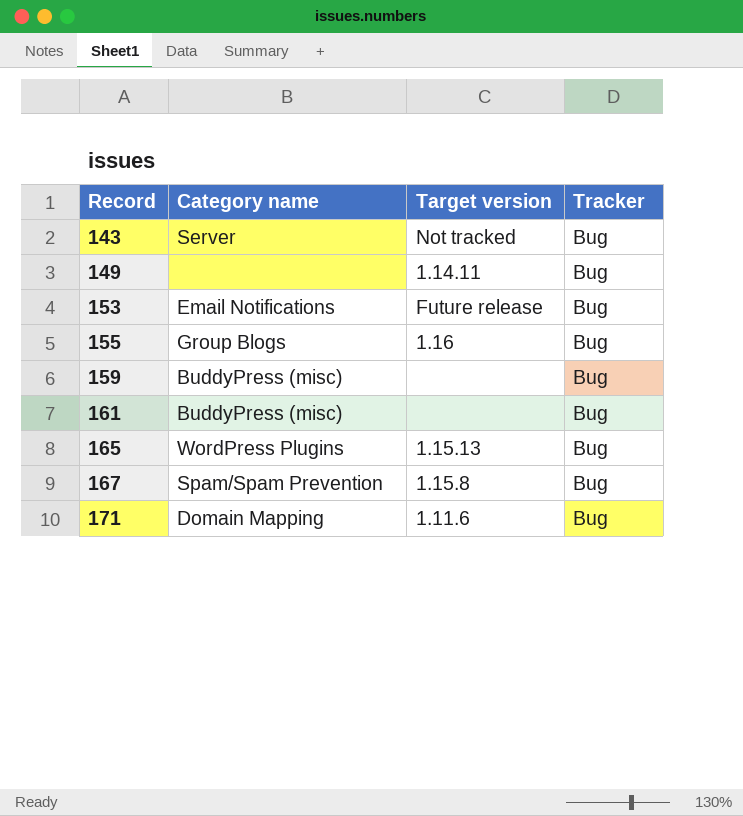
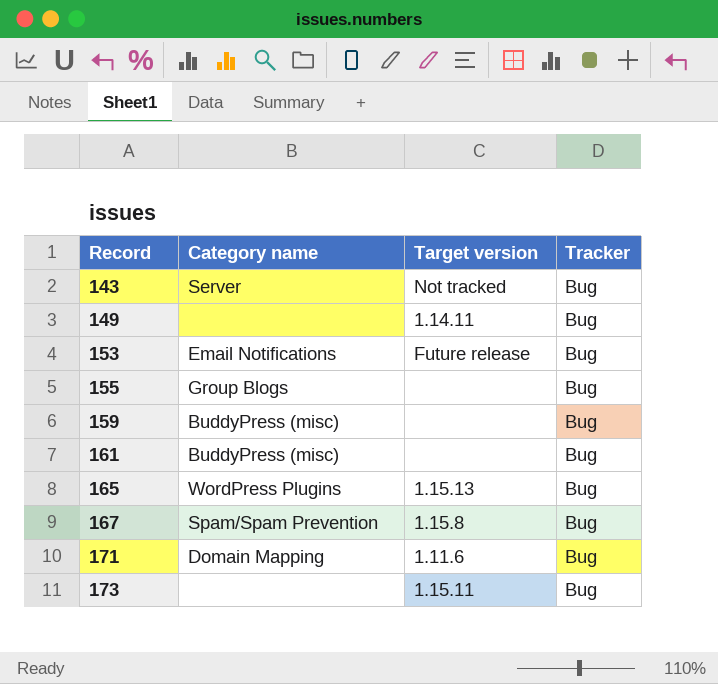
155 | Target version: 1.16 -> none
row 173: none -> none | 1.15.11 | Bug

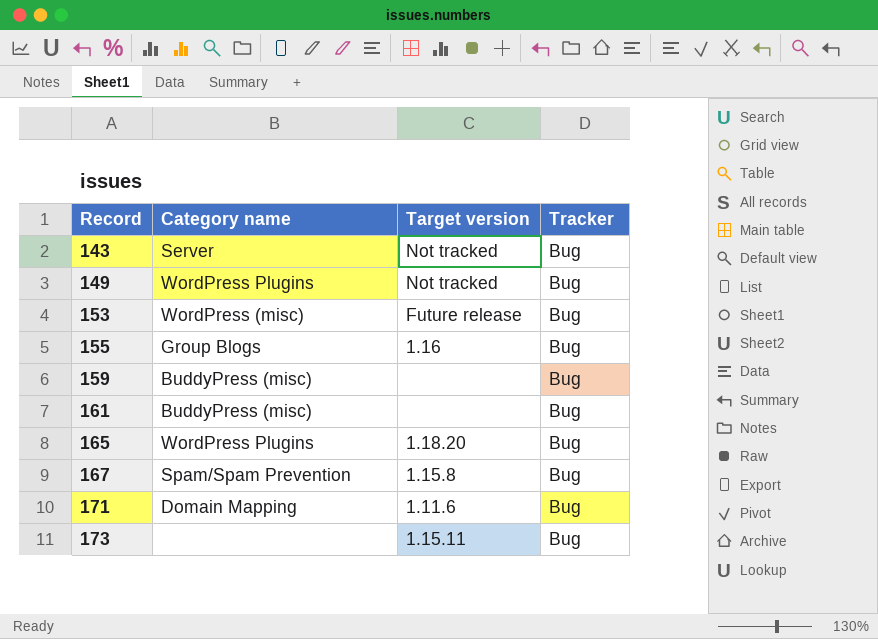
149 | Category name: none -> WordPress Plugins
149 | Target version: 1.14.11 -> Not tracked
153 | Category name: Email Notifications -> WordPress (misc)
155 | Target version: none -> 1.16
165 | Target version: 1.15.13 -> 1.18.20

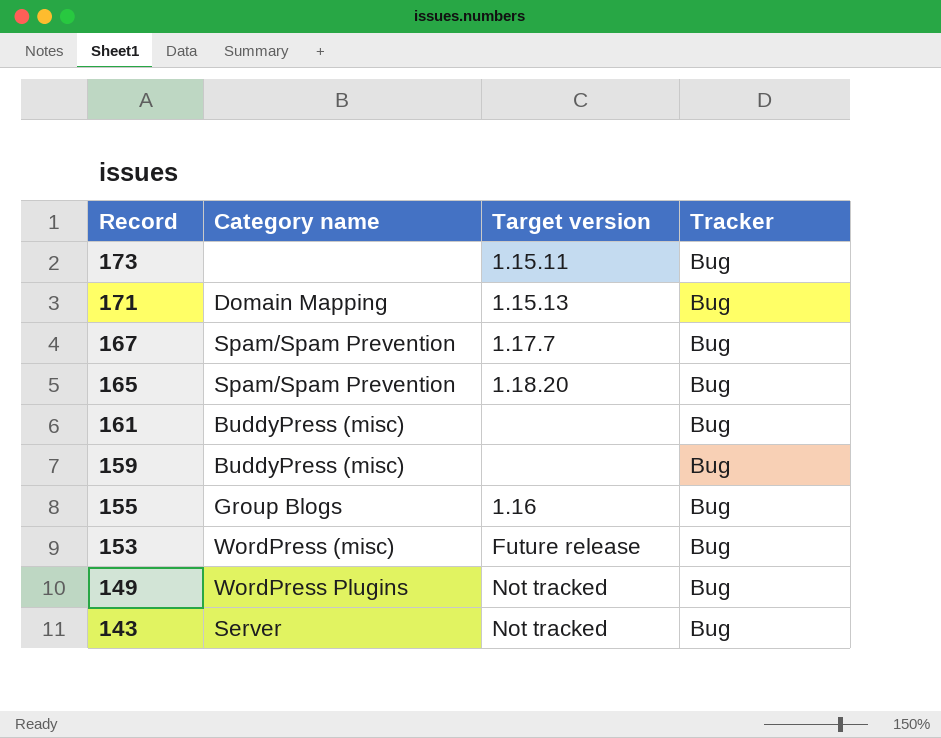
row order: Record ascending -> Record descending
171 | Target version: 1.11.6 -> 1.15.13
167 | Target version: 1.15.8 -> 1.17.7
165 | Category name: WordPress Plugins -> Spam/Spam Prevention

